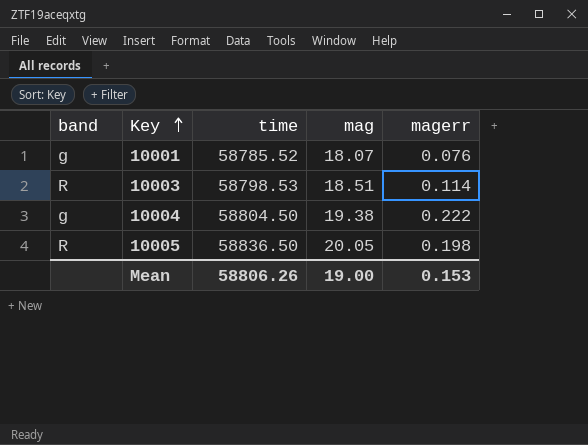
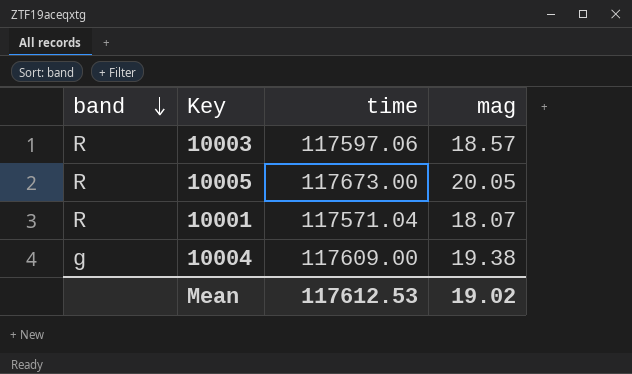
row order: Key ascending -> band descending
column magerr | position: 5 -> none
10003 | time: 58798.53 -> 117597.06
10003 | mag: 18.51 -> 18.57
10005 | time: 58836.50 -> 117673.00
10001 | band: g -> R
10001 | time: 58785.52 -> 117571.04
10004 | time: 58804.50 -> 117609.00
Mean | time: 58806.26 -> 117612.53
Mean | mag: 19.00 -> 19.02

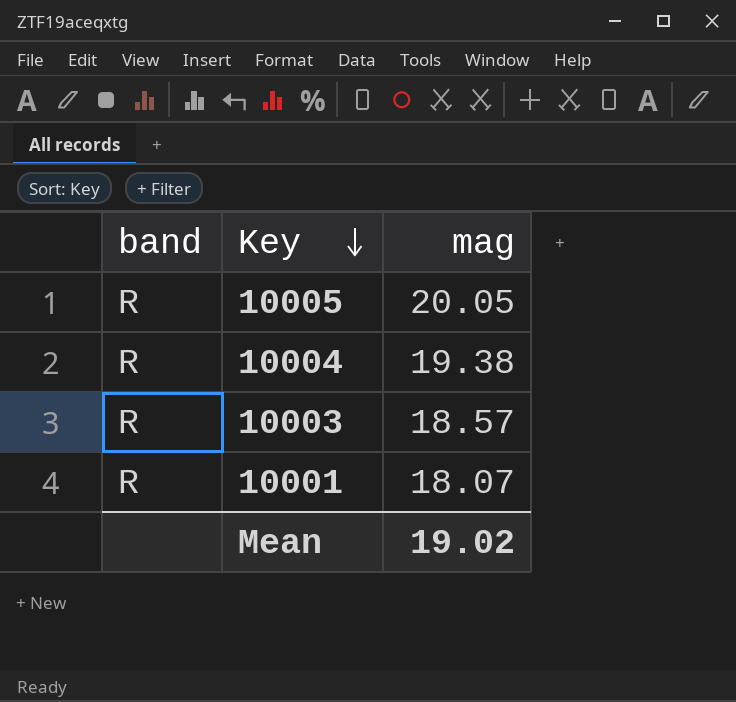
row order: band descending -> Key descending
column time | position: 3 -> none
10004 | band: g -> R

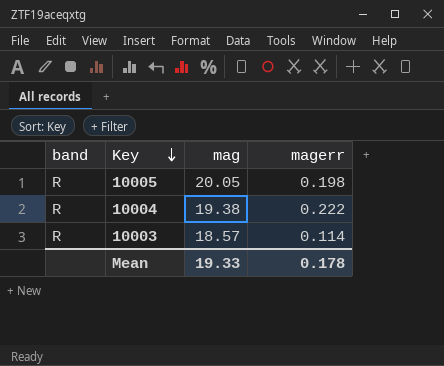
column magerr | position: none -> 4
row 10001: R | 18.07 -> none
Mean | mag: 19.02 -> 19.33

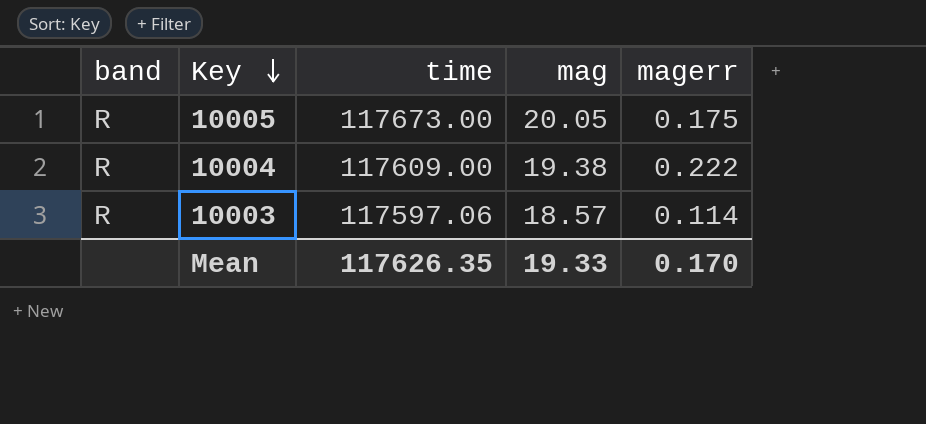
column time | position: none -> 3
10005 | magerr: 0.198 -> 0.175
Mean | magerr: 0.178 -> 0.170

